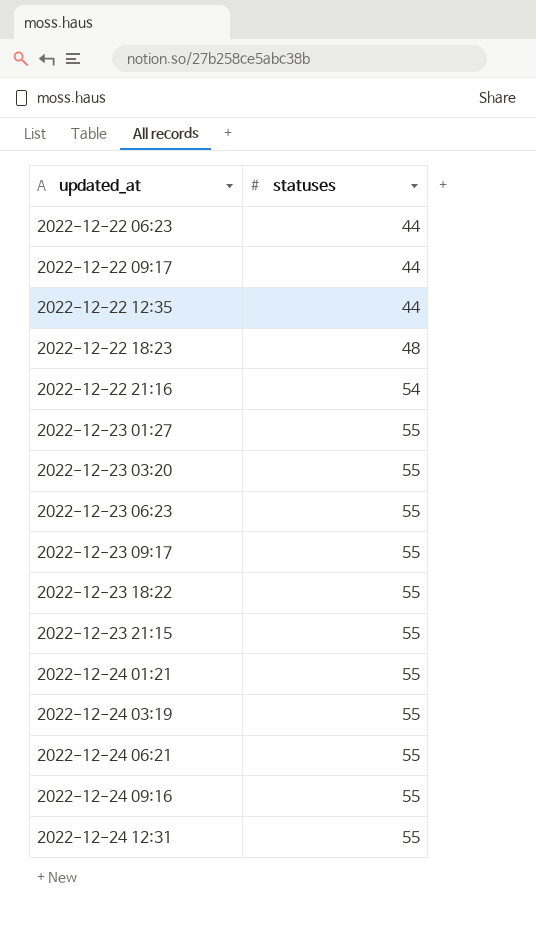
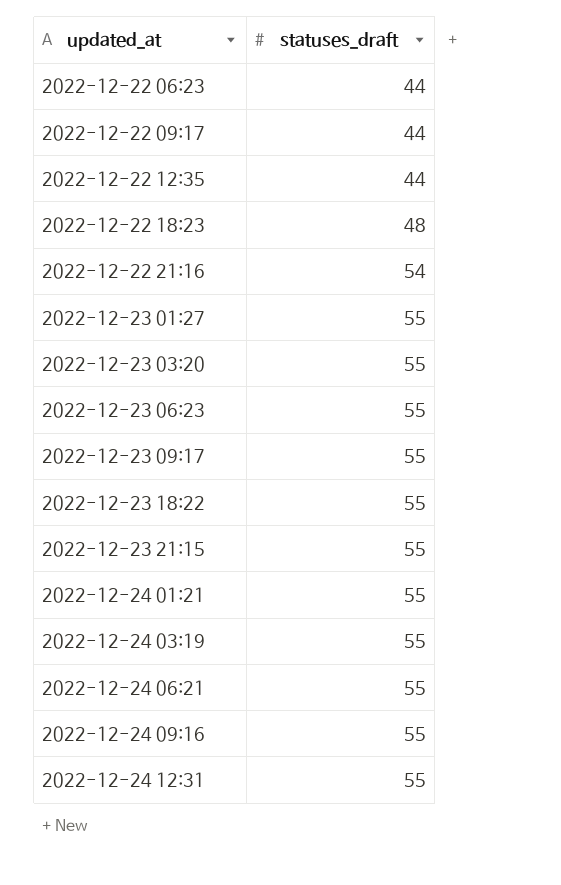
column name: statuses -> statuses_draft

